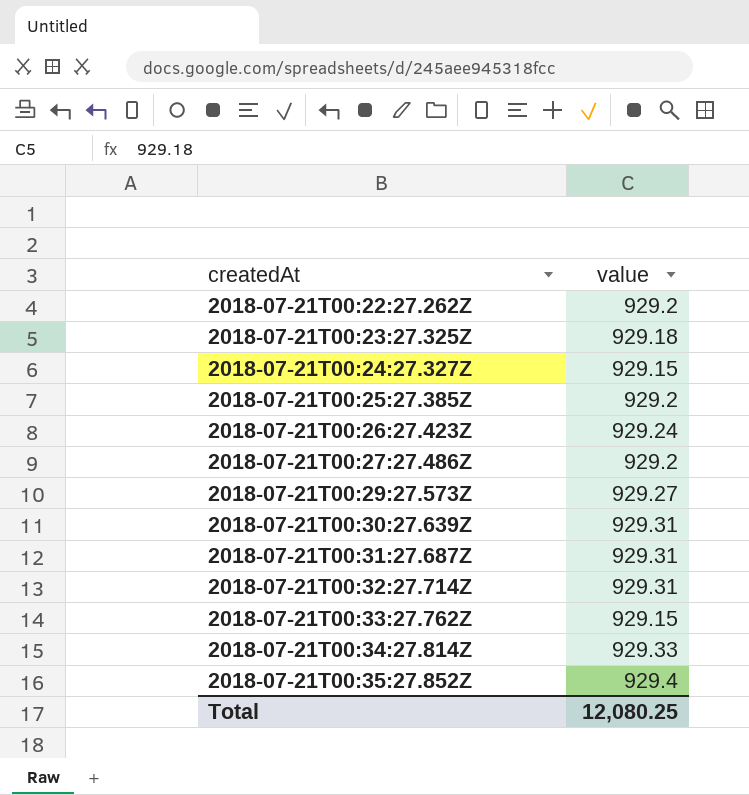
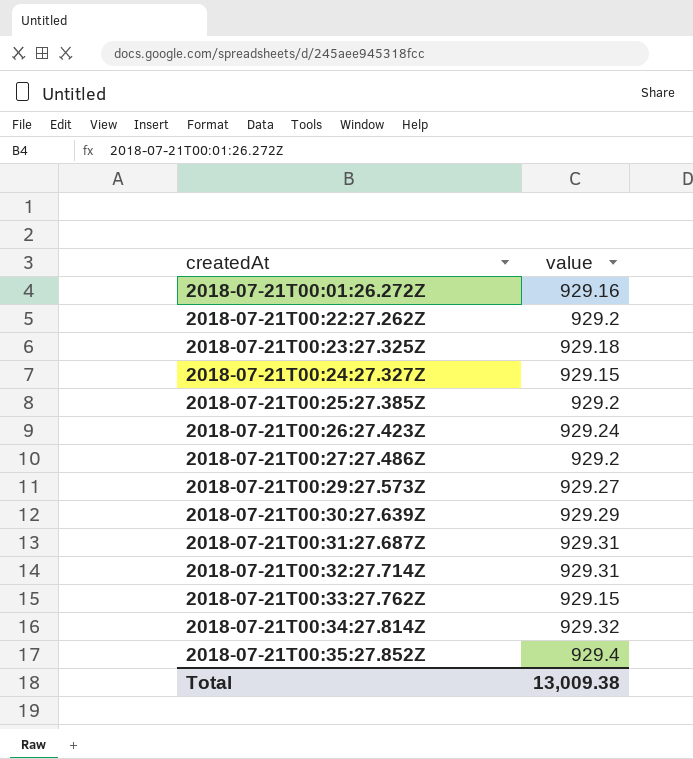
row 2018-07-21T00:01:26.272Z: none -> 929.16
2018-07-21T00:30:27.639Z | value: 929.31 -> 929.29
2018-07-21T00:34:27.814Z | value: 929.33 -> 929.32
Total | value: 12,080.25 -> 13,009.38

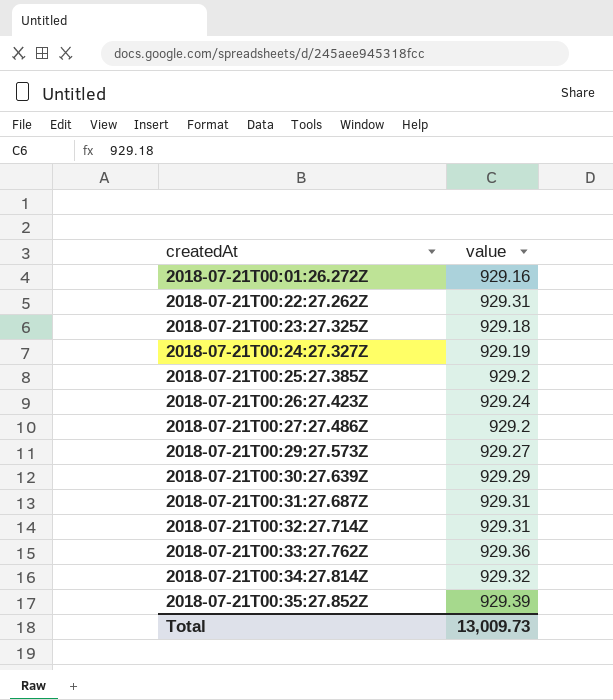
2018-07-21T00:22:27.262Z | value: 929.2 -> 929.31
2018-07-21T00:24:27.327Z | value: 929.15 -> 929.19
2018-07-21T00:33:27.762Z | value: 929.15 -> 929.36
2018-07-21T00:35:27.852Z | value: 929.4 -> 929.39
Total | value: 13,009.38 -> 13,009.73

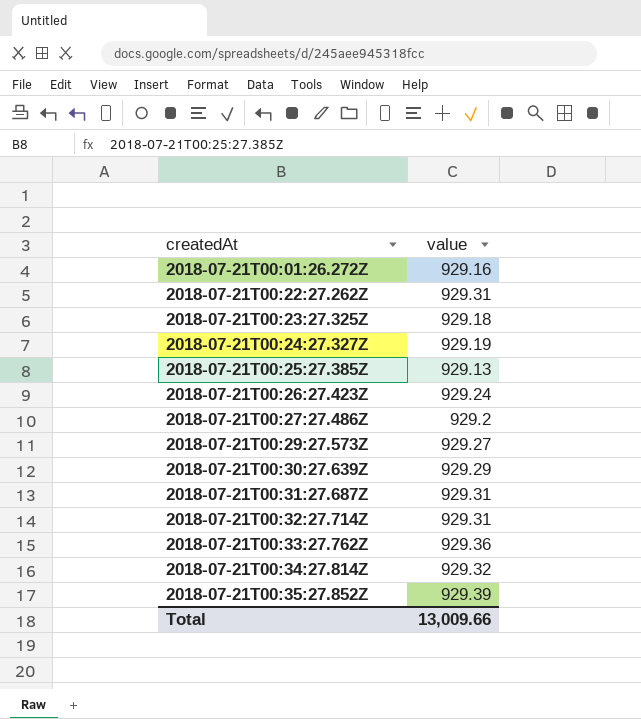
2018-07-21T00:25:27.385Z | value: 929.2 -> 929.13
Total | value: 13,009.73 -> 13,009.66

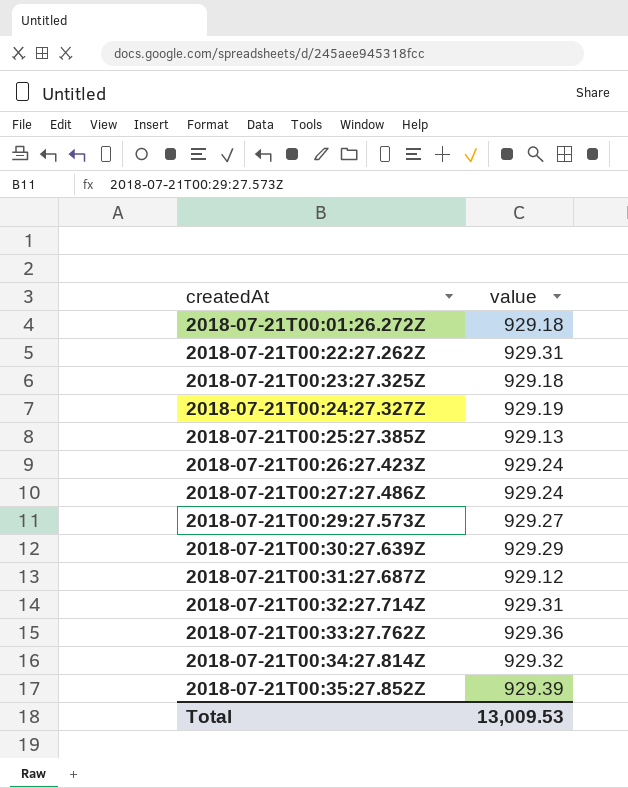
2018-07-21T00:01:26.272Z | value: 929.16 -> 929.18
2018-07-21T00:27:27.486Z | value: 929.2 -> 929.24
2018-07-21T00:31:27.687Z | value: 929.31 -> 929.12
Total | value: 13,009.66 -> 13,009.53

